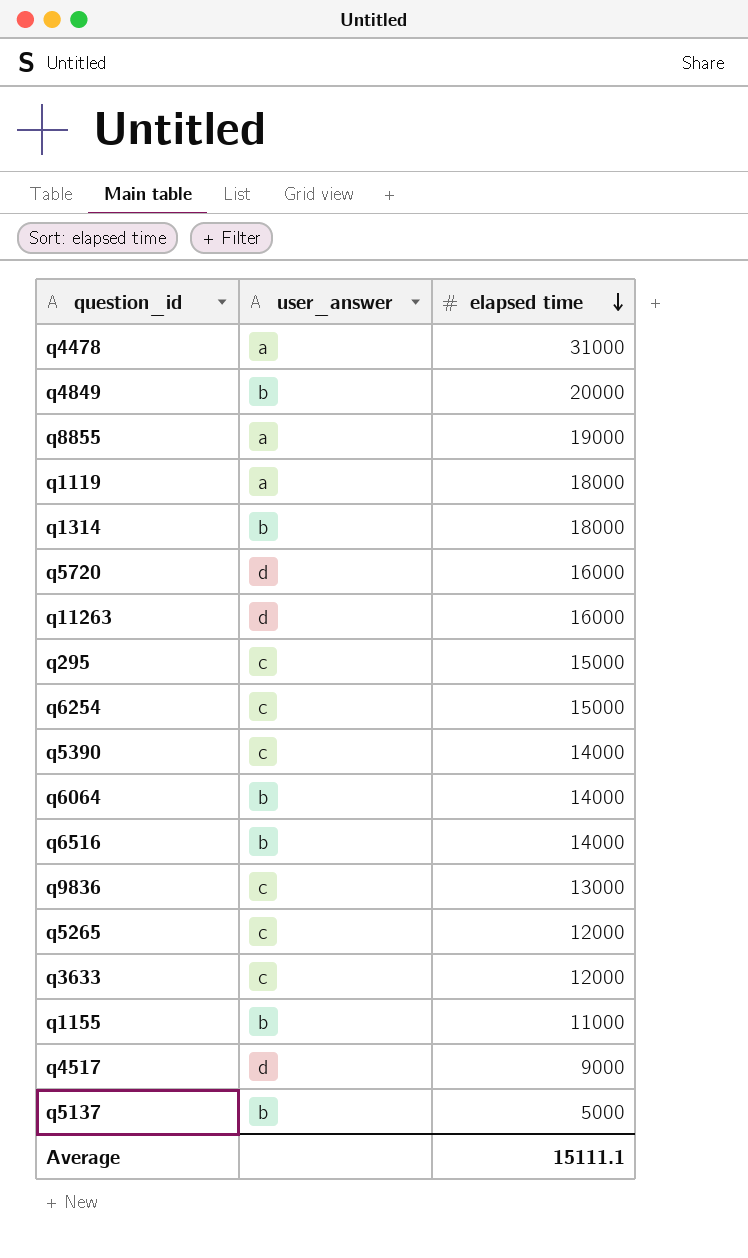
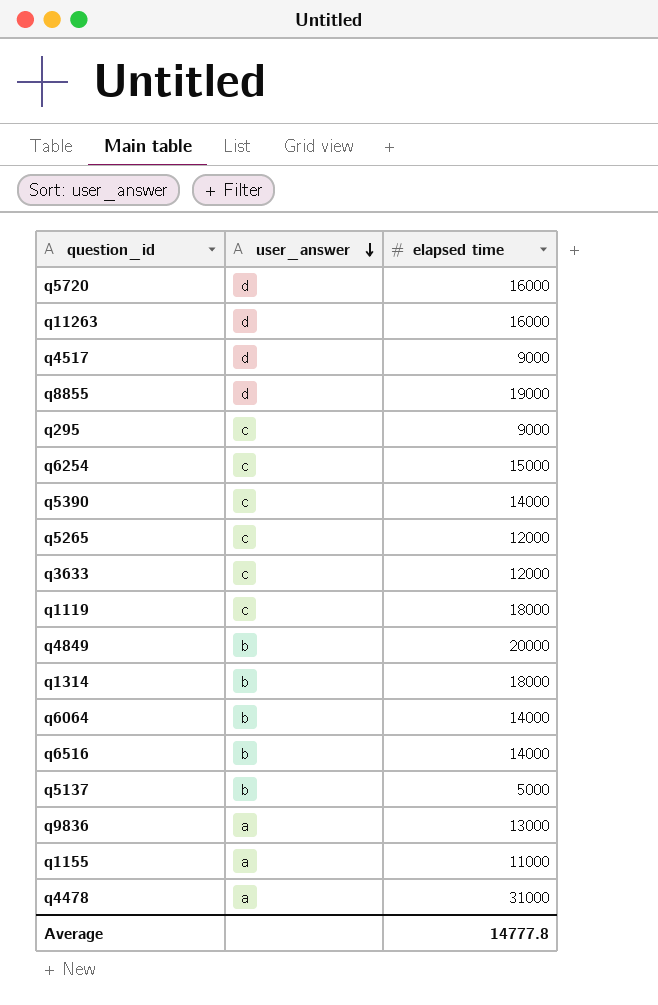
row order: elapsed time descending -> user_answer descending
q8855 | user_answer: a -> d
q295 | elapsed time: 15000 -> 9000
q1119 | user_answer: a -> c
q9836 | user_answer: c -> a
q1155 | user_answer: b -> a
Average | elapsed time: 15111.1 -> 14777.8

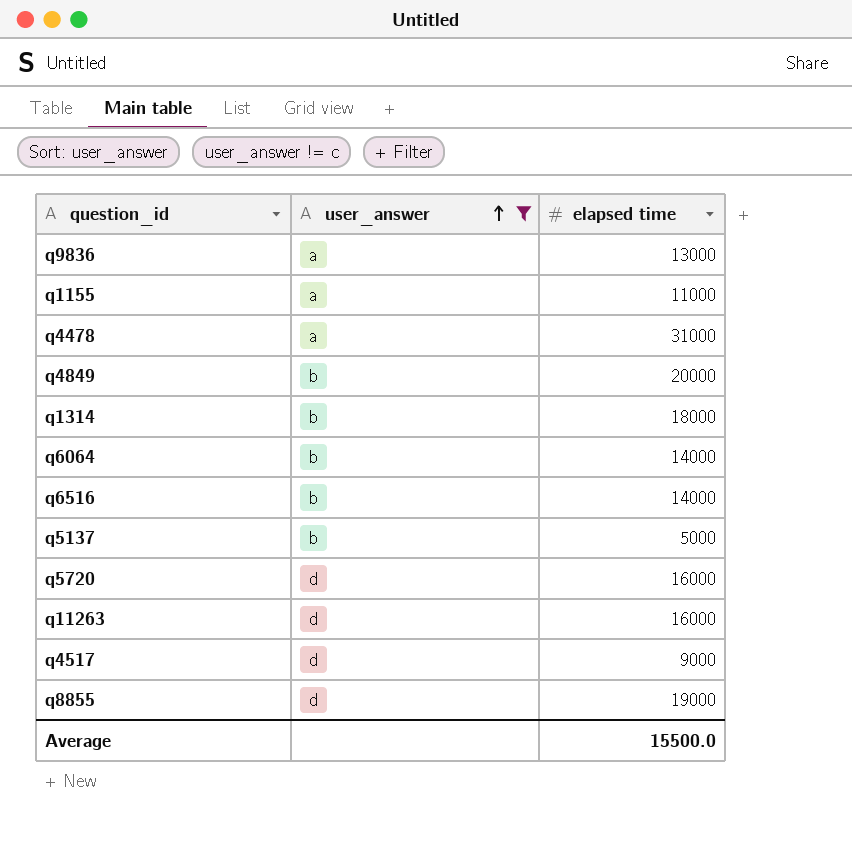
filter: none -> user_answer != c
row order: user_answer descending -> user_answer ascending
Average | elapsed time: 14777.8 -> 15500.0

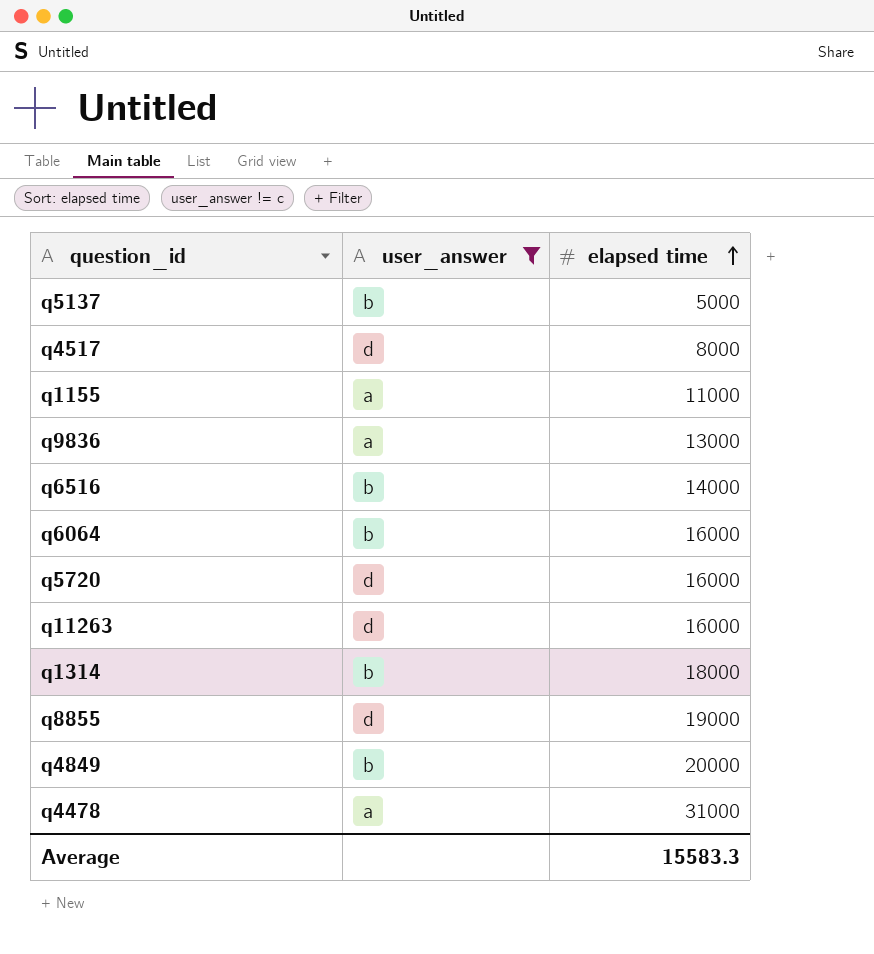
row order: user_answer ascending -> elapsed time ascending
q4517 | elapsed time: 9000 -> 8000
q6064 | elapsed time: 14000 -> 16000
Average | elapsed time: 15500.0 -> 15583.3

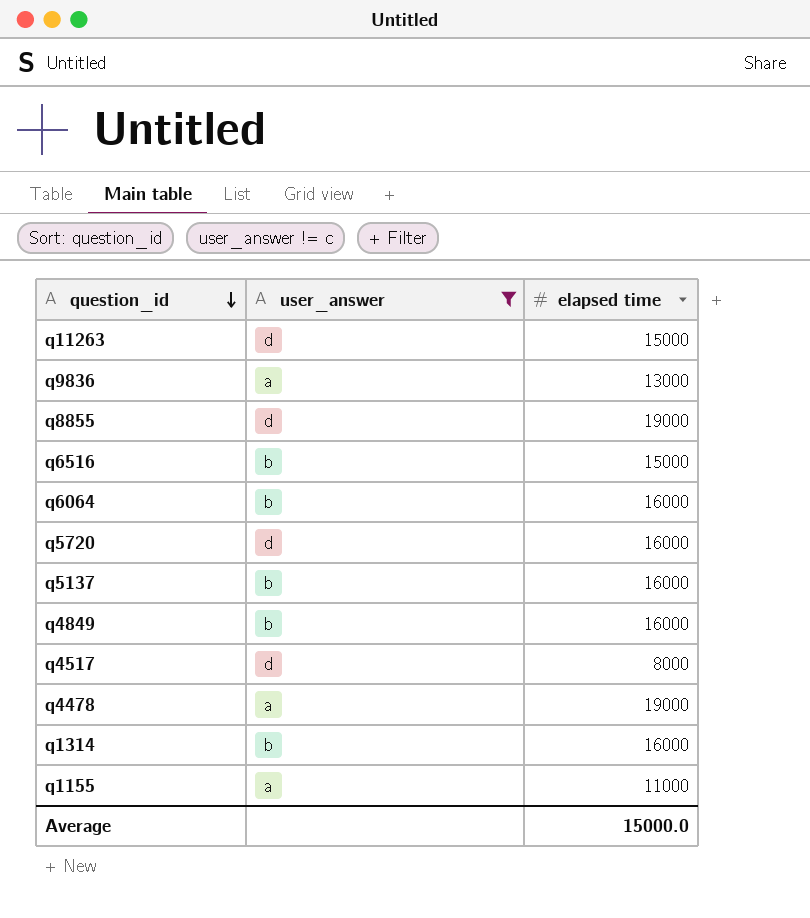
row order: elapsed time ascending -> question_id descending
q11263 | elapsed time: 16000 -> 15000
q6516 | elapsed time: 14000 -> 15000
q5137 | elapsed time: 5000 -> 16000
q4849 | elapsed time: 20000 -> 16000
q4478 | elapsed time: 31000 -> 19000
q1314 | elapsed time: 18000 -> 16000
Average | elapsed time: 15583.3 -> 15000.0

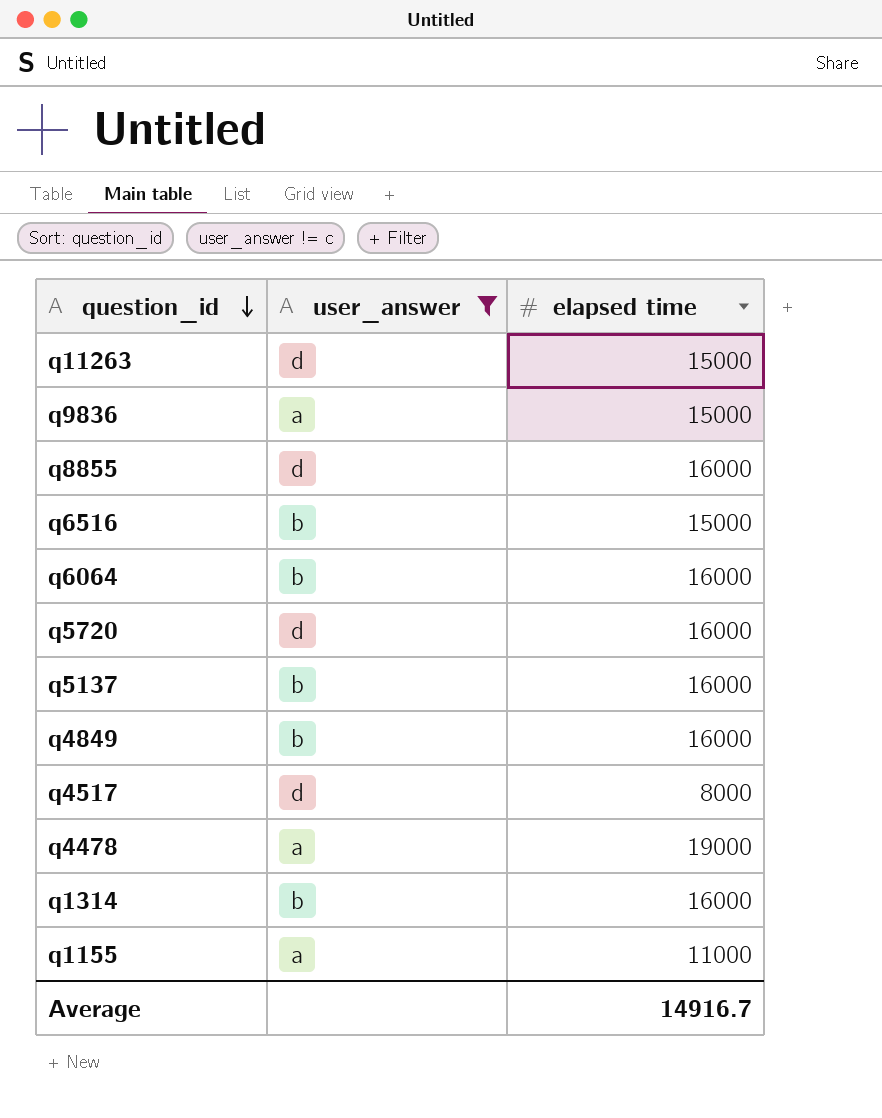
q9836 | elapsed time: 13000 -> 15000
q8855 | elapsed time: 19000 -> 16000
Average | elapsed time: 15000.0 -> 14916.7

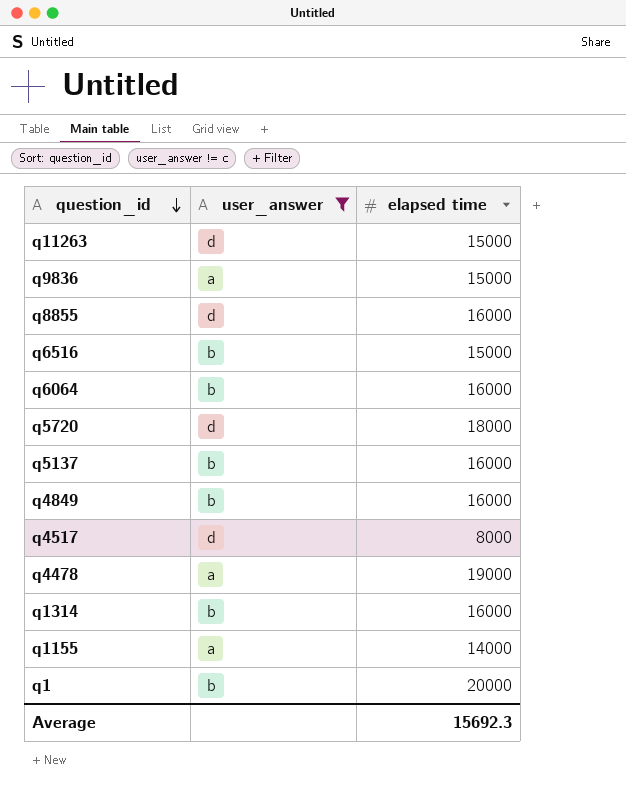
q5720 | elapsed time: 16000 -> 18000
q1155 | elapsed time: 11000 -> 14000
row q1: none -> b | 20000
Average | elapsed time: 14916.7 -> 15692.3

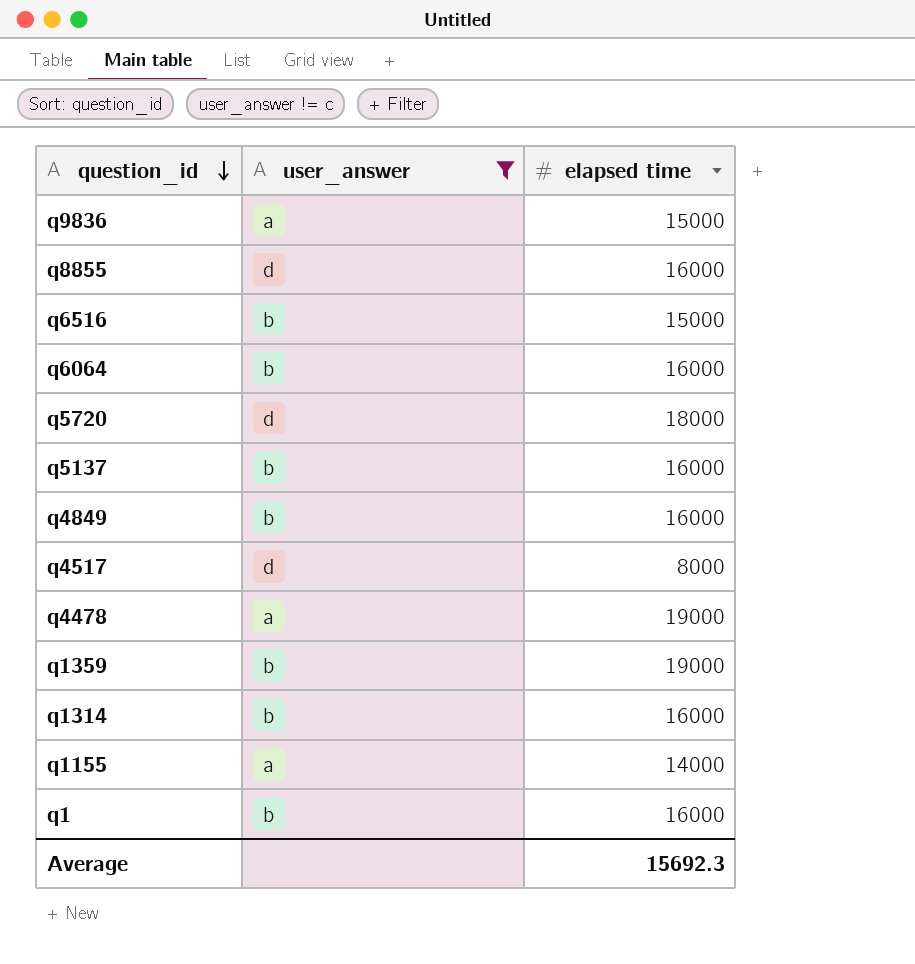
row q11263: d | 15000 -> none
row q1359: none -> b | 19000
q1 | elapsed time: 20000 -> 16000

